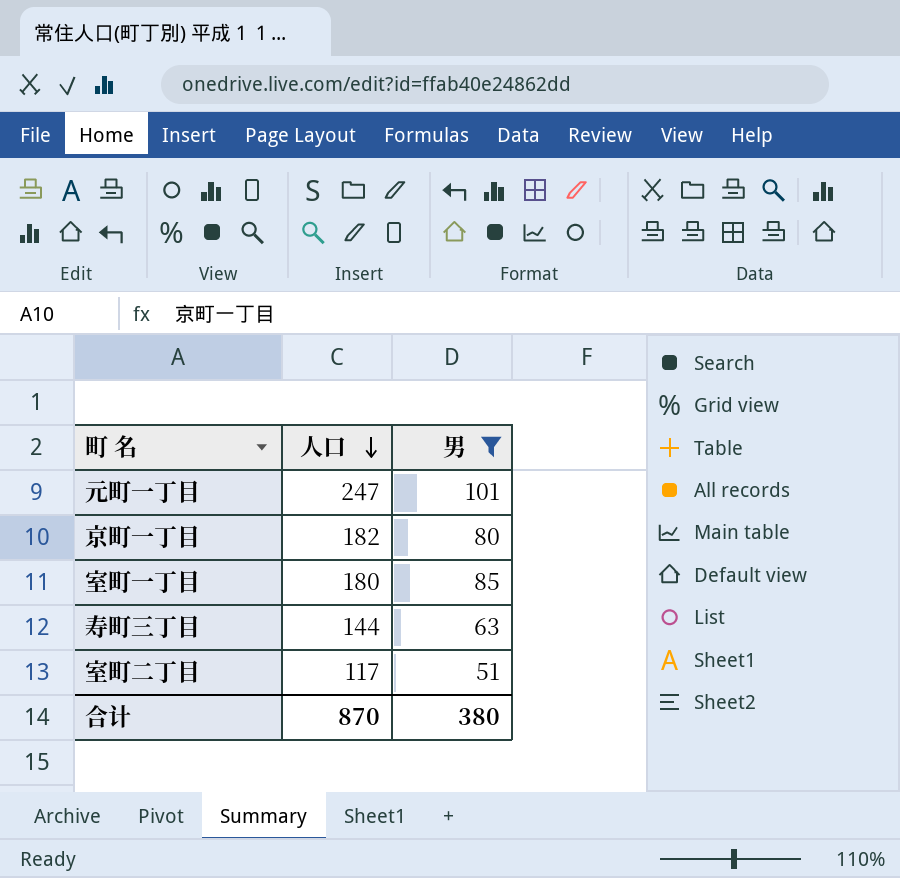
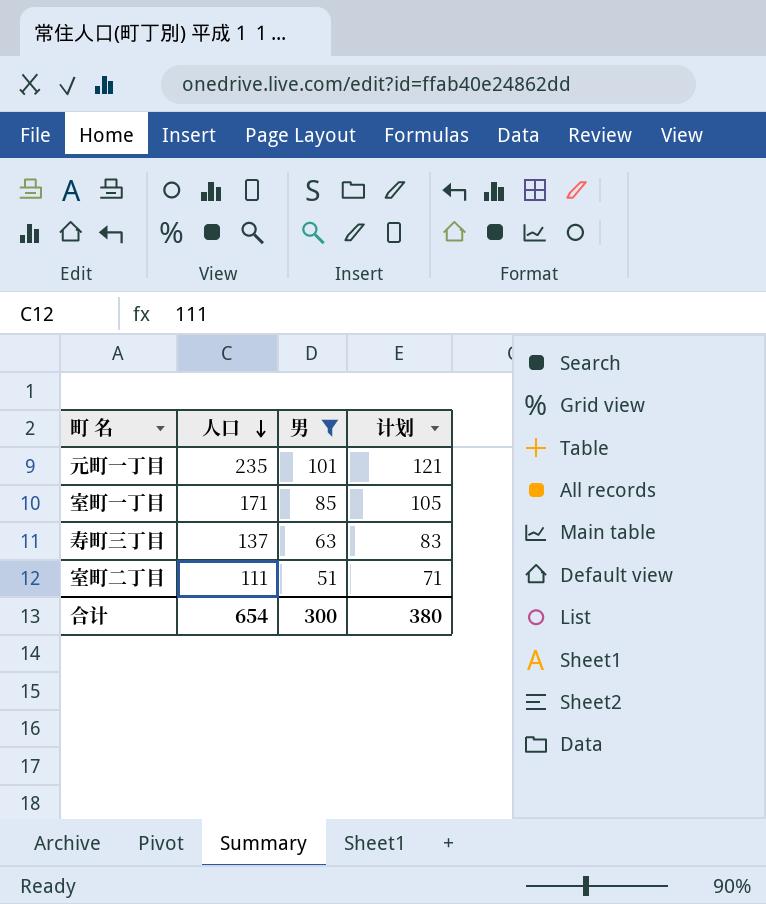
column 计划 | formula: none -> [男] + 20
row 京町一丁目: 182 | 80 -> none
元町一丁目 | 人口: 247 -> 235
室町一丁目 | 人口: 180 -> 171
寿町三丁目 | 人口: 144 -> 137
室町二丁目 | 人口: 117 -> 111
合计 | 人口: 870 -> 654
合计 | 男: 380 -> 300

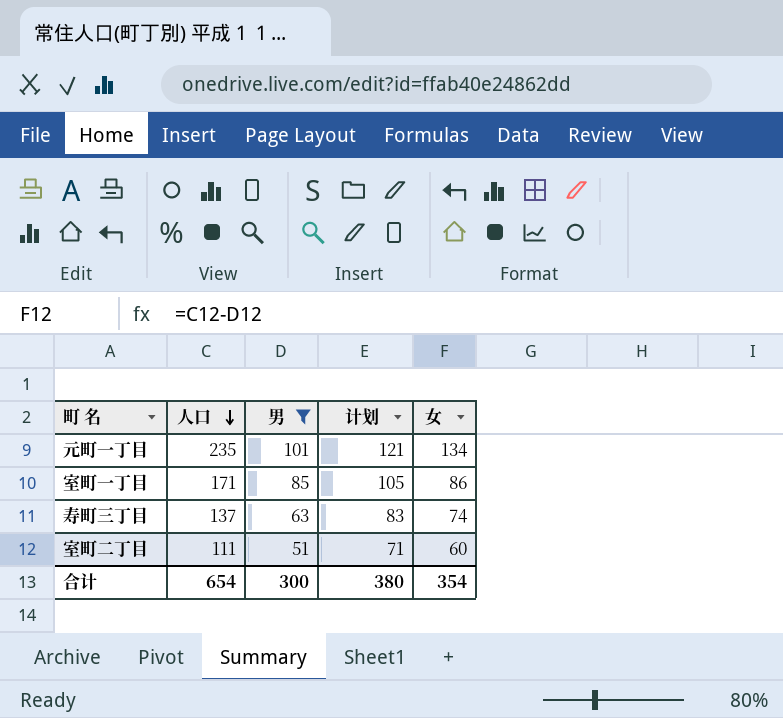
column 女 | formula: none -> [人口] - [男]

